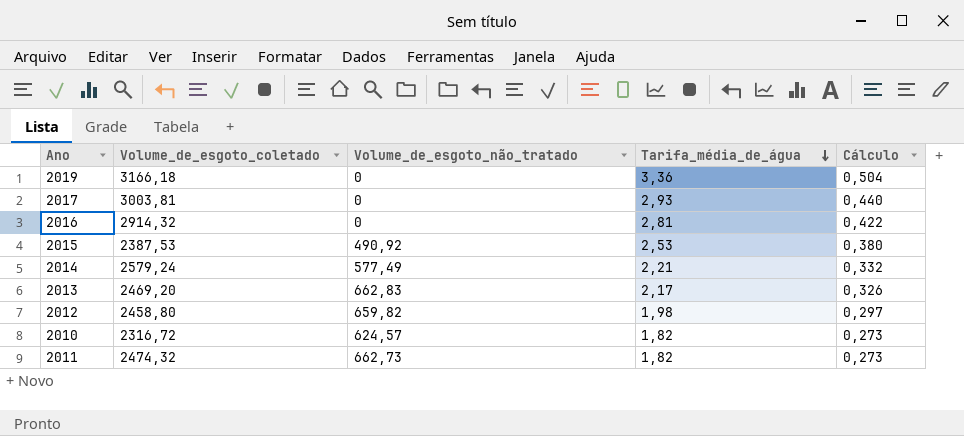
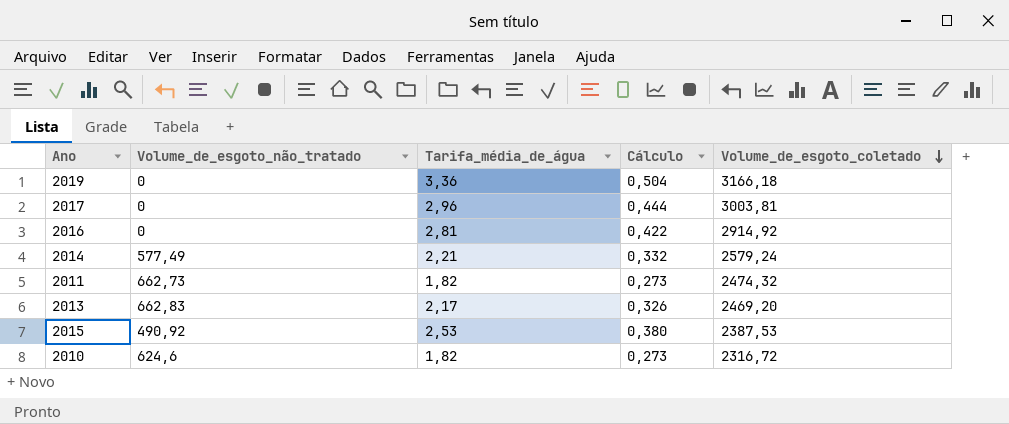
row order: Tarifa_média_de_água descending -> Volume_de_esgoto_coletado descending
column Volume_de_esgoto_coletado | position: 2 -> 5
row 2012: 2458,80 | 659,82 | 1,98 | 0,297 -> none
2017 | Tarifa_média_de_água: 2,93 -> 2,96
2017 | Cálculo: 0,440 -> 0,444
2016 | Volume_de_esgoto_coletado: 2914,32 -> 2914,92
2010 | Volume_de_esgoto_não_tratado: 624,57 -> 624,6

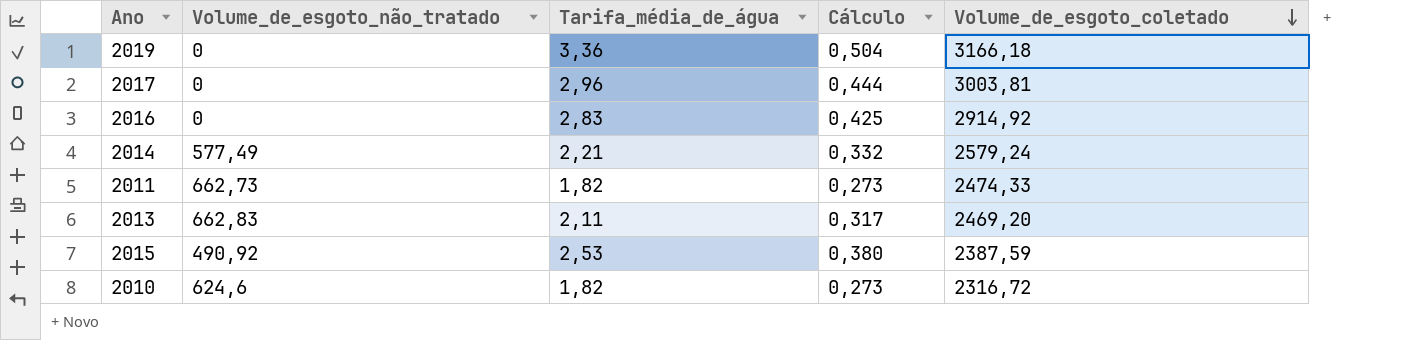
2016 | Tarifa_média_de_água: 2,81 -> 2,83
2016 | Cálculo: 0,422 -> 0,425
2011 | Volume_de_esgoto_coletado: 2474,32 -> 2474,33
2013 | Tarifa_média_de_água: 2,17 -> 2,11
2013 | Cálculo: 0,326 -> 0,317
2015 | Volume_de_esgoto_coletado: 2387,53 -> 2387,59

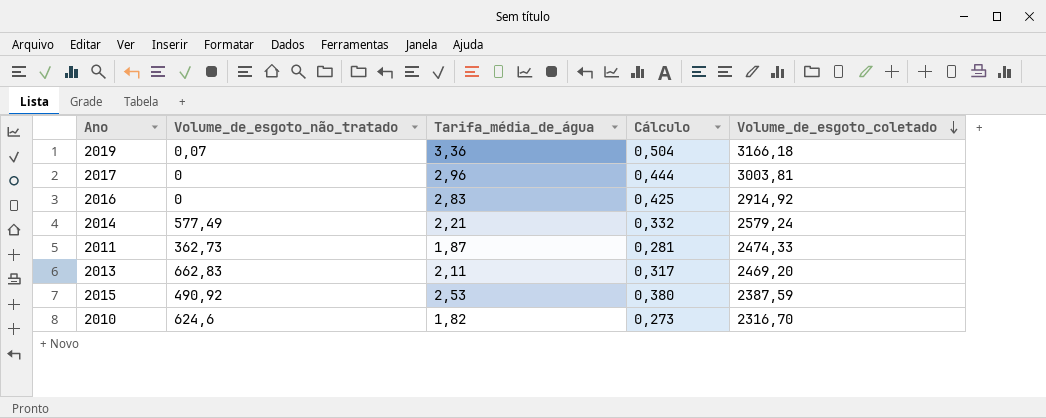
2019 | Volume_de_esgoto_não_tratado: 0 -> 0,07
2011 | Volume_de_esgoto_não_tratado: 662,73 -> 362,73
2011 | Tarifa_média_de_água: 1,82 -> 1,87
2011 | Cálculo: 0,273 -> 0,281
2010 | Volume_de_esgoto_coletado: 2316,72 -> 2316,70

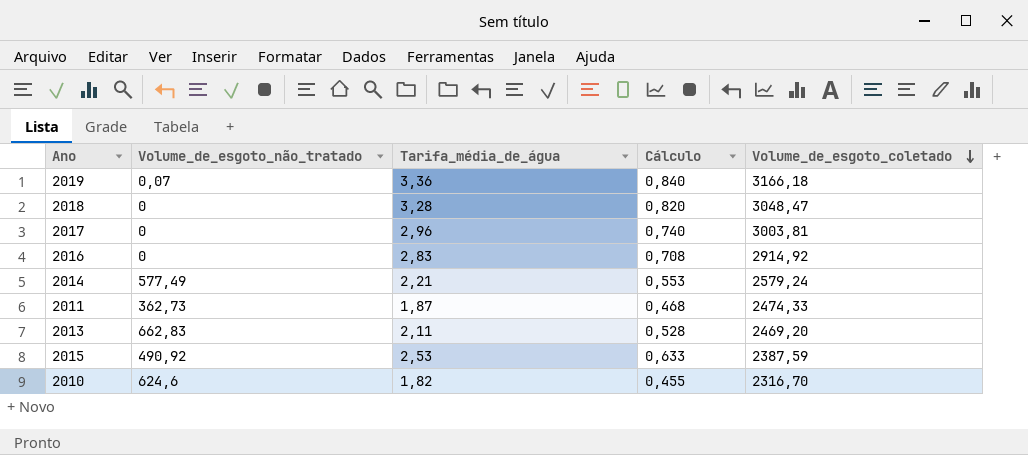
column Cálculo | formula: [Tarifa_média_de_água] * 0,15 -> [Tarifa_média_de_água] * 0,25
row 2018: none -> 0 | 3,28 | 0,820 | 3048,47

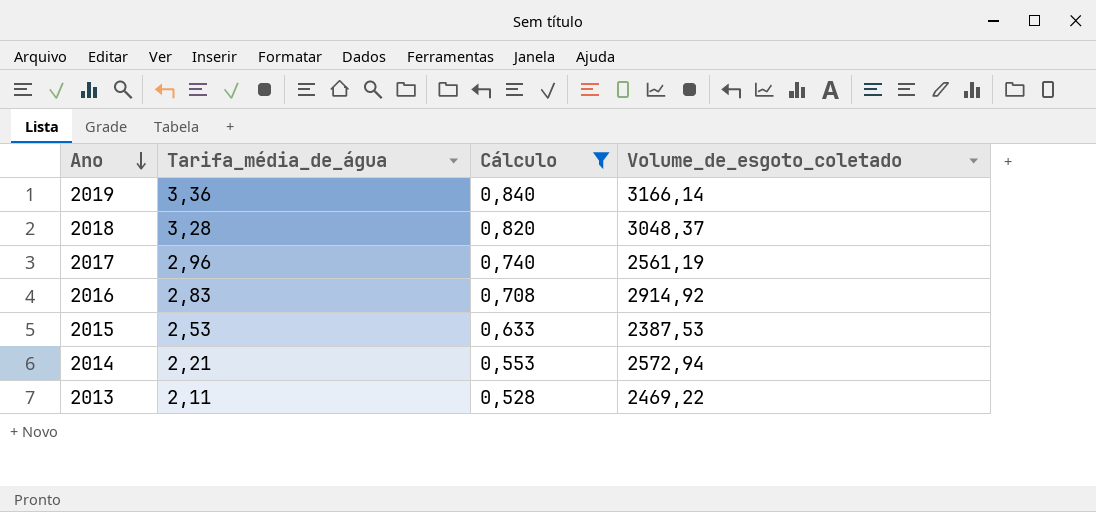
filter: none -> Cálculo >= 0,528
row order: Volume_de_esgoto_coletado descending -> Ano descending
column Volume_de_esgoto_não_tratado | position: 2 -> none
2019 | Volume_de_esgoto_coletado: 3166,18 -> 3166,14
2018 | Volume_de_esgoto_coletado: 3048,47 -> 3048,37
2017 | Volume_de_esgoto_coletado: 3003,81 -> 2561,19
2015 | Volume_de_esgoto_coletado: 2387,59 -> 2387,53
2014 | Volume_de_esgoto_coletado: 2579,24 -> 2572,94
2013 | Volume_de_esgoto_coletado: 2469,20 -> 2469,22

